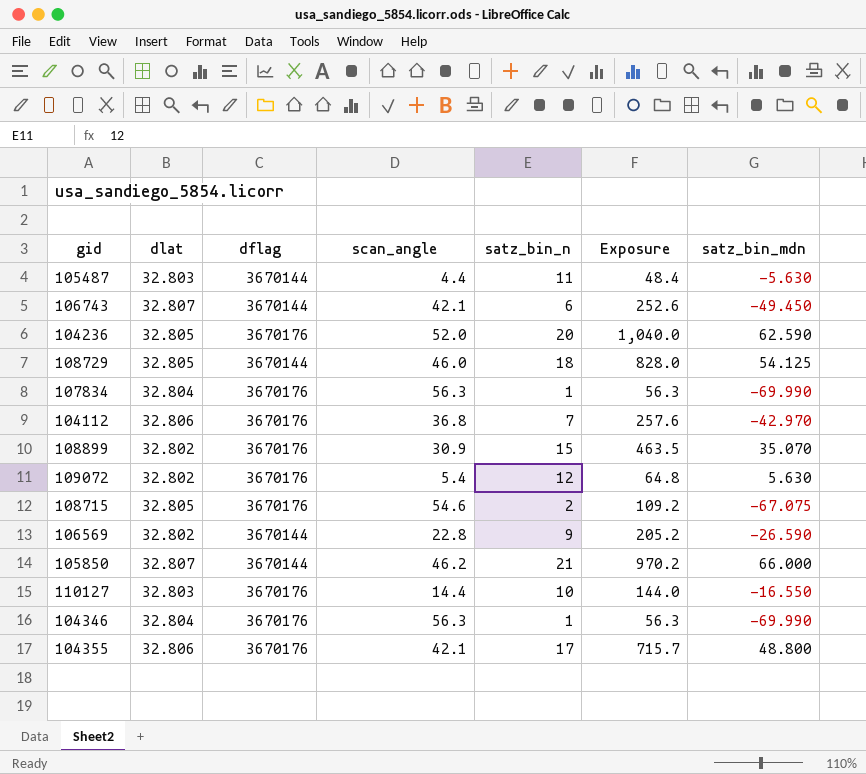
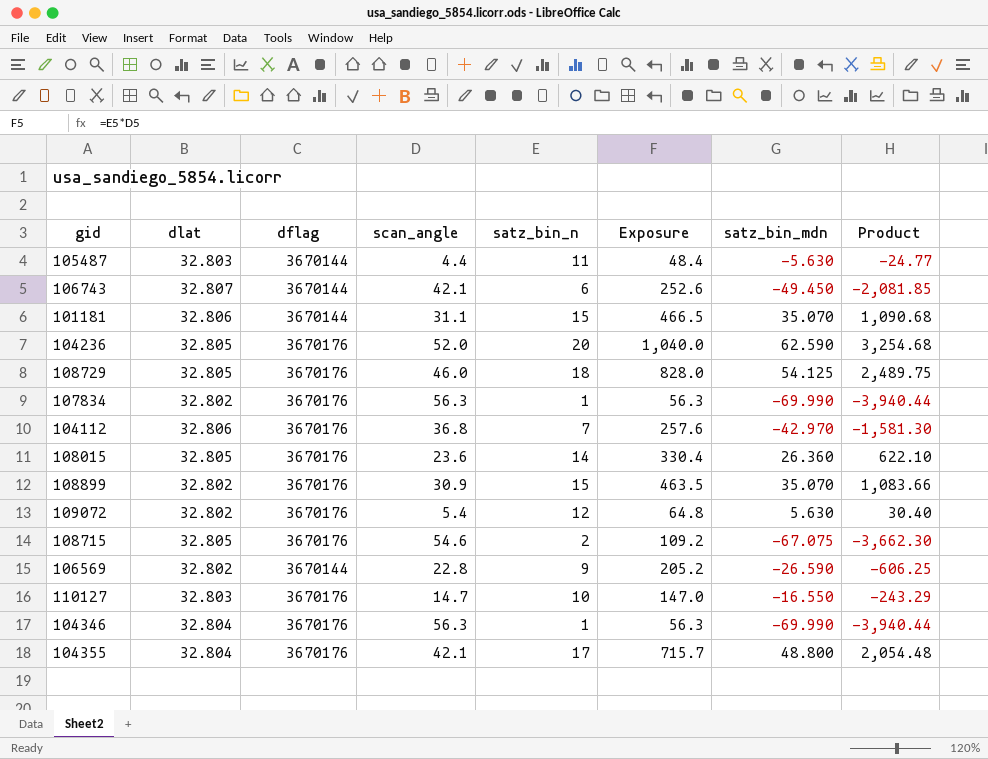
column Product | formula: none -> [scan_angle] * [satz_bin_mdn]
row 105850: 32.807 | 3670144 | 46.2 | 21 | 970.2 | 66.000 -> none
row 101181: none -> 32.806 | 3670144 | 31.1 | 15 | 466.5 | 35.070 | 1,090.68
108729 | dflag: 3670144 -> 3670176
107834 | dlat: 32.804 -> 32.802
row 108015: none -> 32.805 | 3670176 | 23.6 | 14 | 330.4 | 26.360 | 622.10
110127 | scan_angle: 14.4 -> 14.7
110127 | Exposure: 144.0 -> 147.0
104355 | dlat: 32.806 -> 32.804

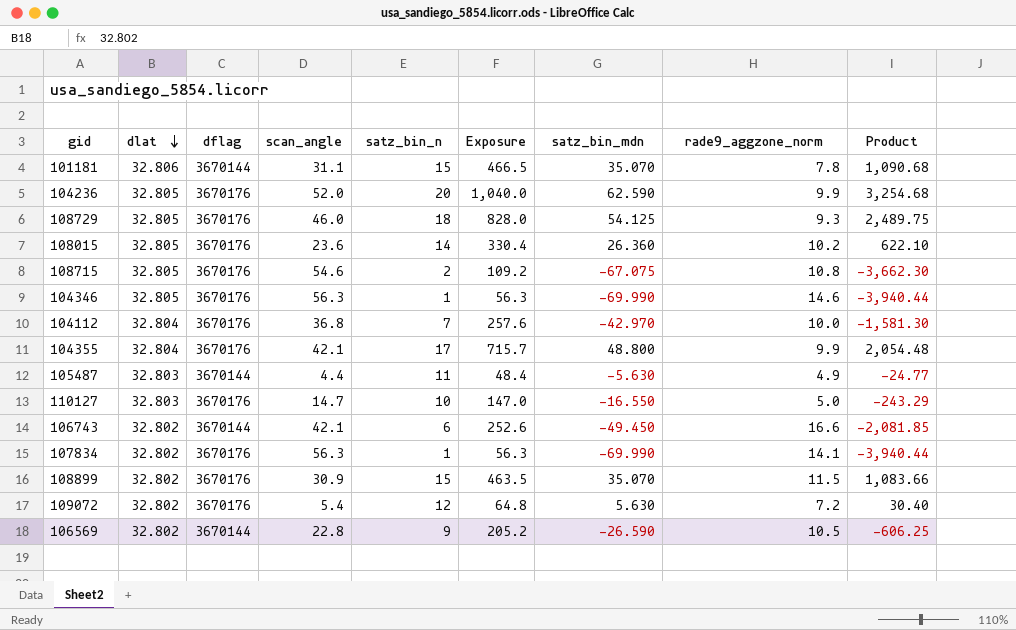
row order: none -> dlat descending
column rade9_aggzone_norm | position: none -> 8
104346 | dlat: 32.804 -> 32.805
104112 | dlat: 32.806 -> 32.804
106743 | dlat: 32.807 -> 32.802

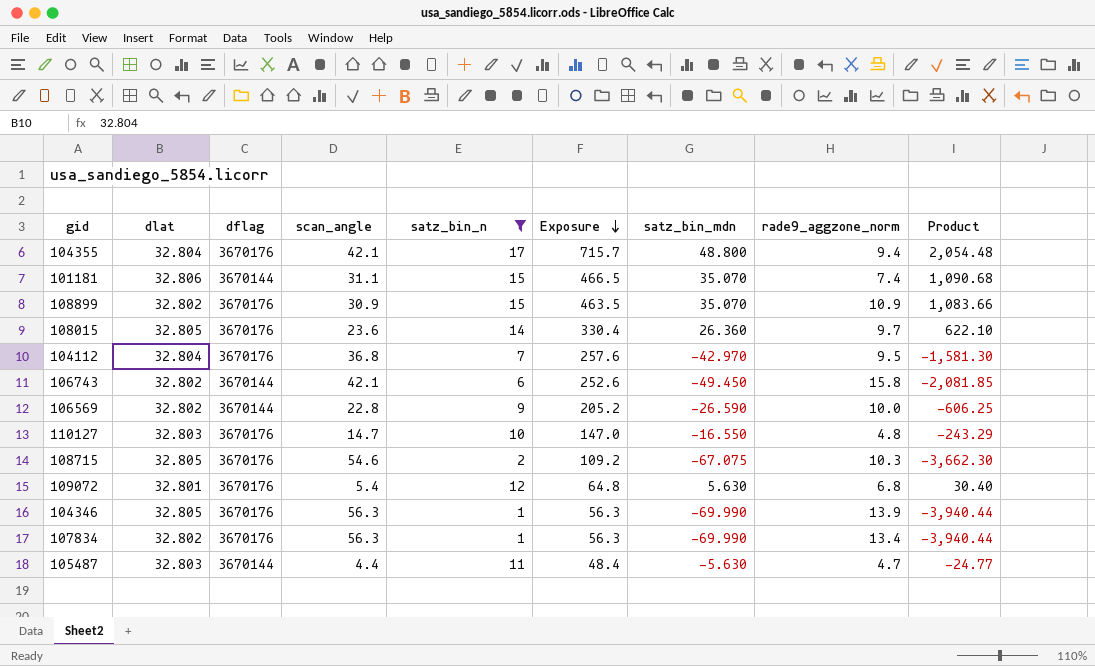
filter: none -> satz_bin_n <= 17
row order: dlat descending -> Exposure descending
104355 | rade9_aggzone_norm: 9.9 -> 9.4
101181 | rade9_aggzone_norm: 7.8 -> 7.4
108899 | rade9_aggzone_norm: 11.5 -> 10.9
108015 | rade9_aggzone_norm: 10.2 -> 9.7
104112 | rade9_aggzone_norm: 10.0 -> 9.5
106743 | rade9_aggzone_norm: 16.6 -> 15.8
106569 | rade9_aggzone_norm: 10.5 -> 10.0
110127 | rade9_aggzone_norm: 5.0 -> 4.8
108715 | rade9_aggzone_norm: 10.8 -> 10.3
109072 | dlat: 32.802 -> 32.801
109072 | rade9_aggzone_norm: 7.2 -> 6.8
104346 | rade9_aggzone_norm: 14.6 -> 13.9
107834 | rade9_aggzone_norm: 14.1 -> 13.4
105487 | rade9_aggzone_norm: 4.9 -> 4.7

